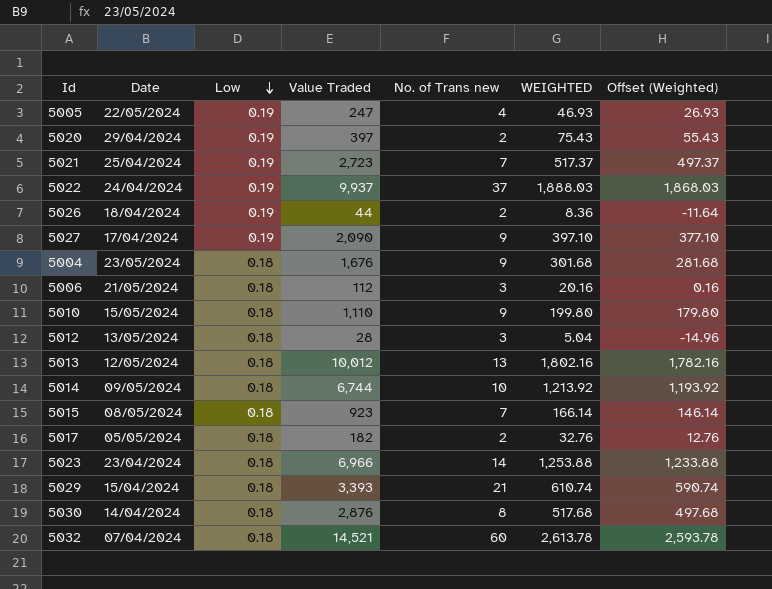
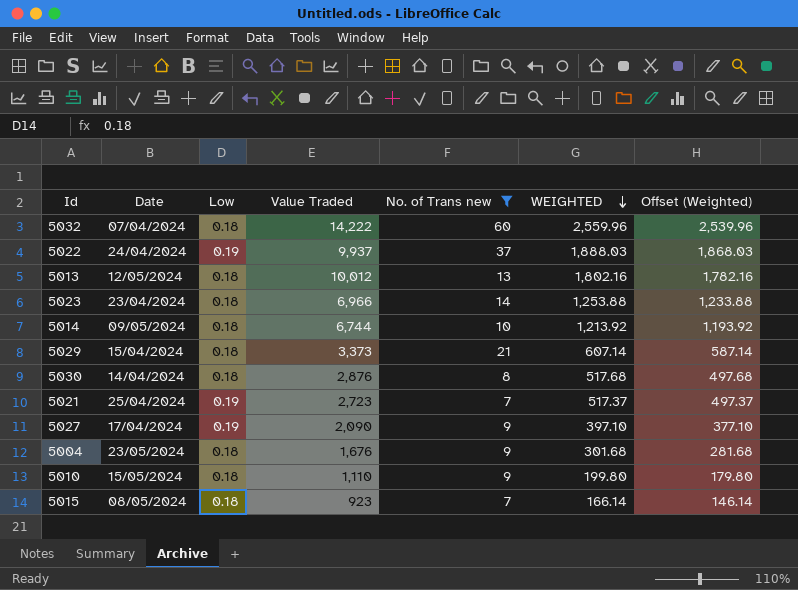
filter: none -> No. of Trans new >= 7
row order: Low descending -> WEIGHTED descending
5032 | Value Traded: 14,521 -> 14,222
5032 | WEIGHTED: 2,613.78 -> 2,559.96
5032 | Offset (Weighted): 2,593.78 -> 2,539.96
5029 | Value Traded: 3,393 -> 3,373
5029 | WEIGHTED: 610.74 -> 607.14
5029 | Offset (Weighted): 590.74 -> 587.14

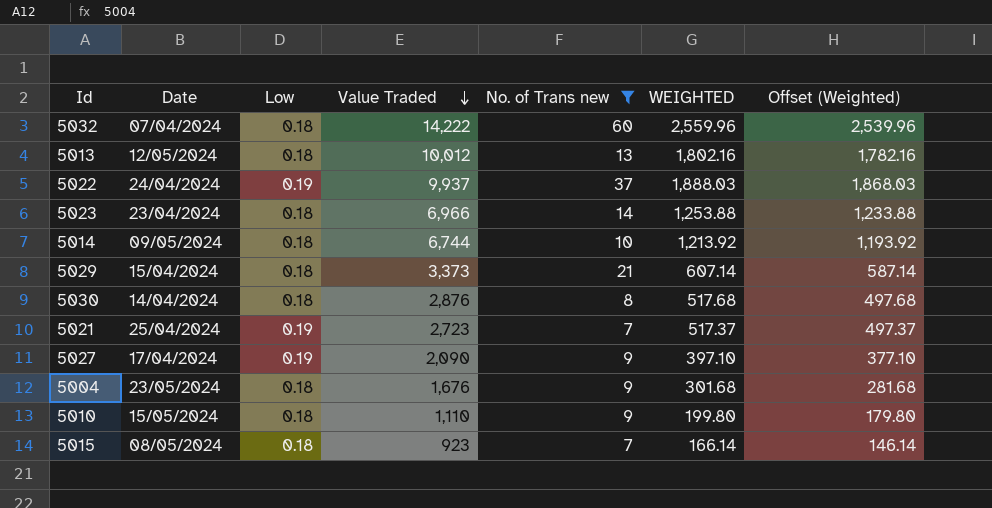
row order: WEIGHTED descending -> Value Traded descending

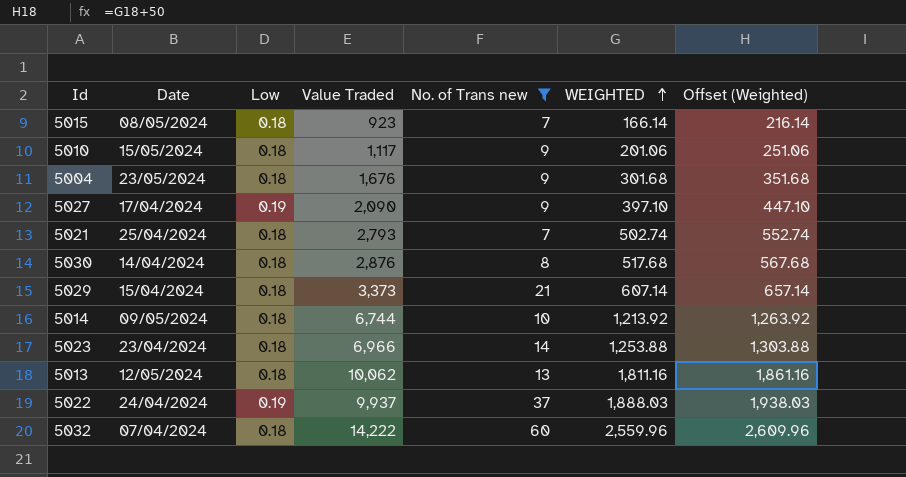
row order: Value Traded descending -> WEIGHTED ascending
column Offset (Weighted) | formula: [WEIGHTED] - 20 -> [WEIGHTED] + 50
5010 | Value Traded: 1,110 -> 1,117
5010 | WEIGHTED: 199.80 -> 201.06
5021 | Low: 0.19 -> 0.18
5021 | Value Traded: 2,723 -> 2,793
5021 | WEIGHTED: 517.37 -> 502.74
5013 | Value Traded: 10,012 -> 10,062
5013 | WEIGHTED: 1,802.16 -> 1,811.16

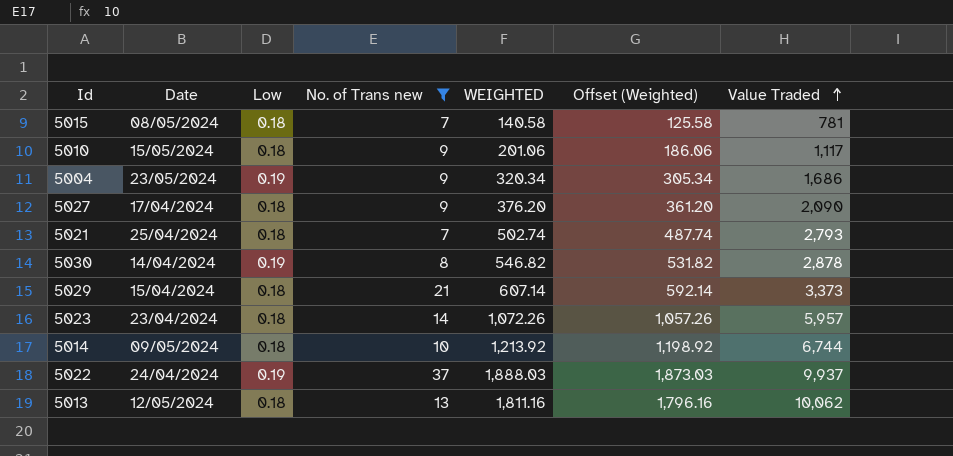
row order: WEIGHTED ascending -> Value Traded ascending
column Offset (Weighted) | formula: [WEIGHTED] + 50 -> [WEIGHTED] - 15
column Value Traded | position: 4 -> 7
row 5032: 07/04/2024 | 0.18 | 14,222 | 60 | 2,559.96 | 2,609.96 -> none
5015 | WEIGHTED: 166.14 -> 140.58
5015 | Value Traded: 923 -> 781
5004 | Low: 0.18 -> 0.19
5004 | WEIGHTED: 301.68 -> 320.34
5004 | Value Traded: 1,676 -> 1,686
5027 | Low: 0.19 -> 0.18
5027 | WEIGHTED: 397.10 -> 376.20
5030 | Low: 0.18 -> 0.19
5030 | WEIGHTED: 517.68 -> 546.82
5030 | Value Traded: 2,876 -> 2,878
5023 | WEIGHTED: 1,253.88 -> 1,072.26
5023 | Value Traded: 6,966 -> 5,957

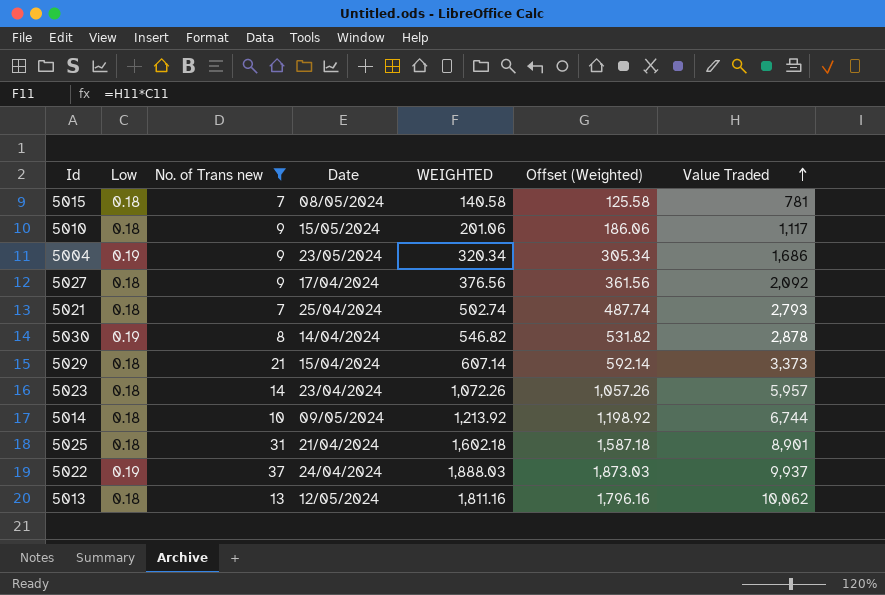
column Date | position: 2 -> 4
5027 | WEIGHTED: 376.20 -> 376.56
5027 | Offset (Weighted): 361.20 -> 361.56
5027 | Value Traded: 2,090 -> 2,092
row 5025: none -> 0.18 | 31 | 21/04/2024 | 1,602.18 | 1,587.18 | 8,901

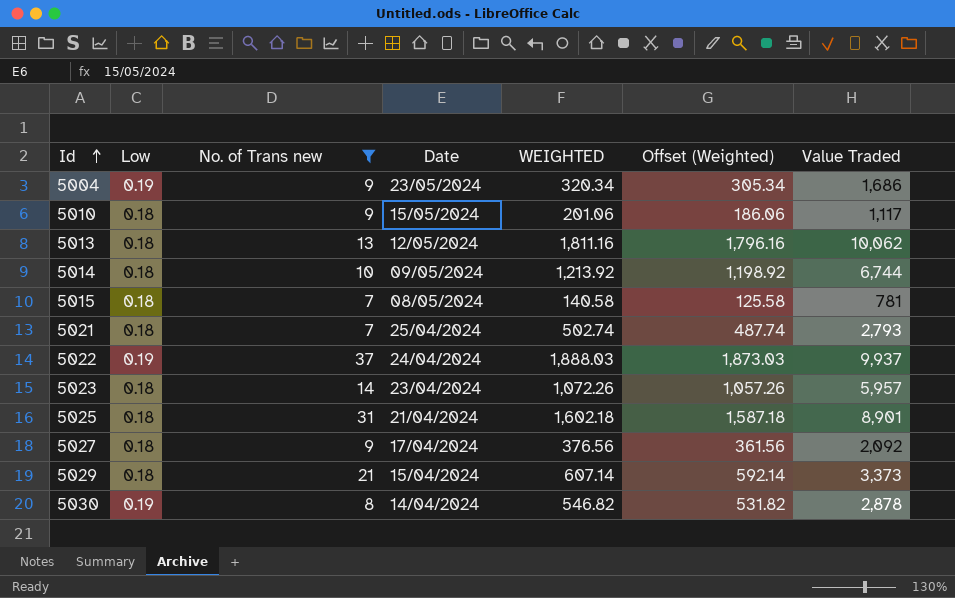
row order: Value Traded ascending -> Id ascending

